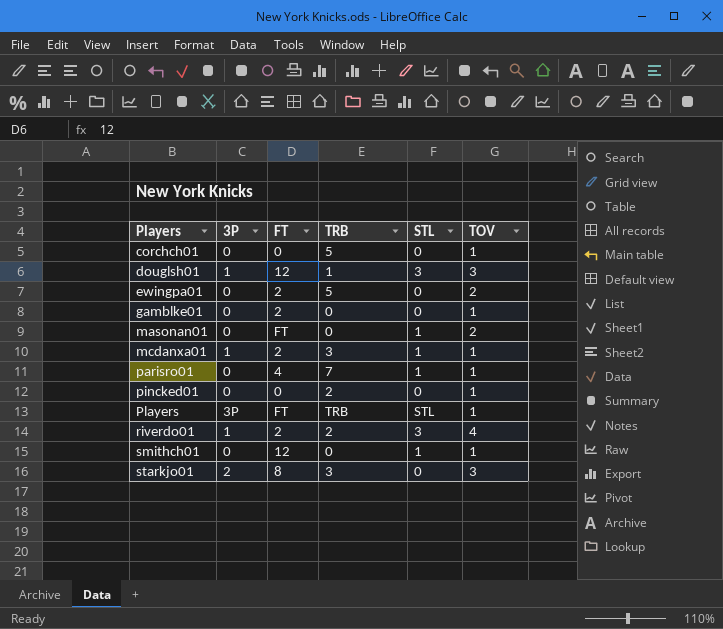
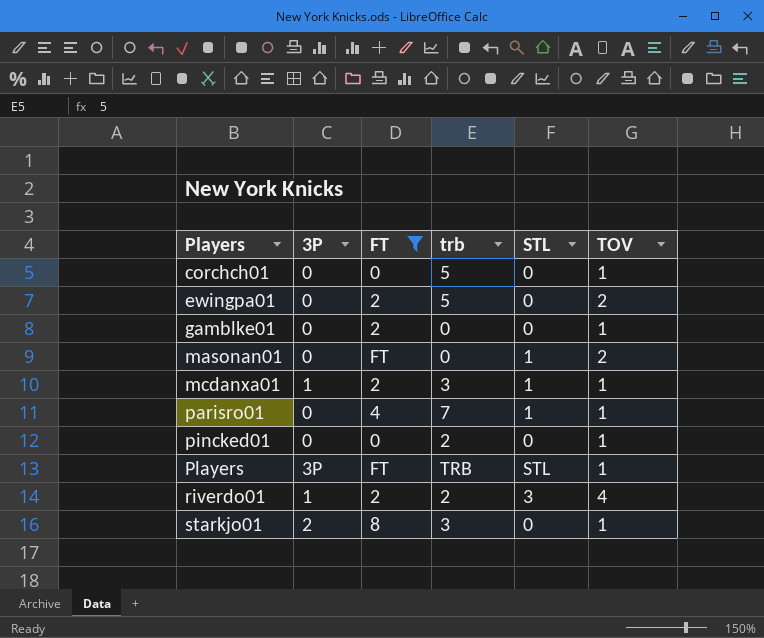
filter: none -> FT != 12
column name: TRB -> trb
starkjo01 | TOV: 3 -> 1

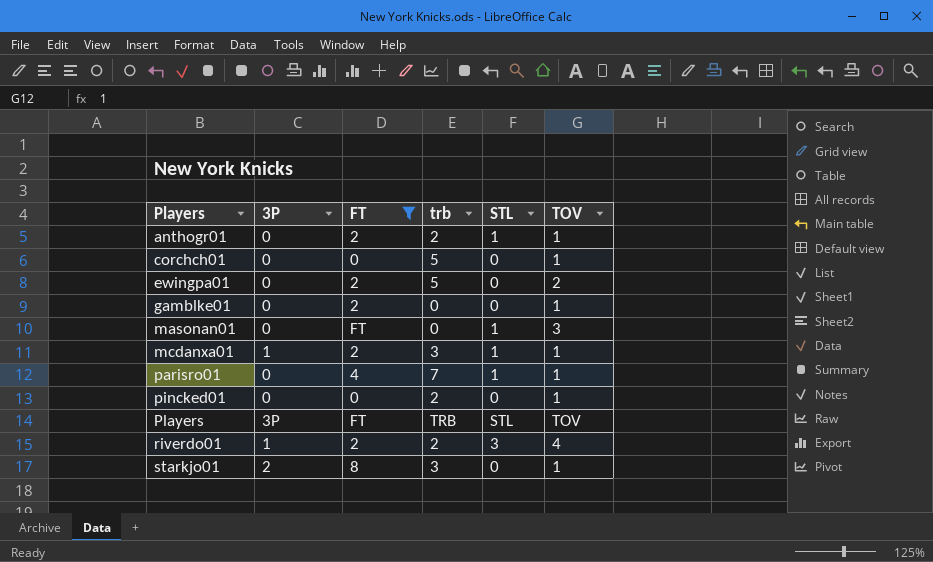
row anthogr01: none -> 0 | 2 | 2 | 1 | 1
masonan01 | TOV: 2 -> 3
Players | TOV: 1 -> TOV

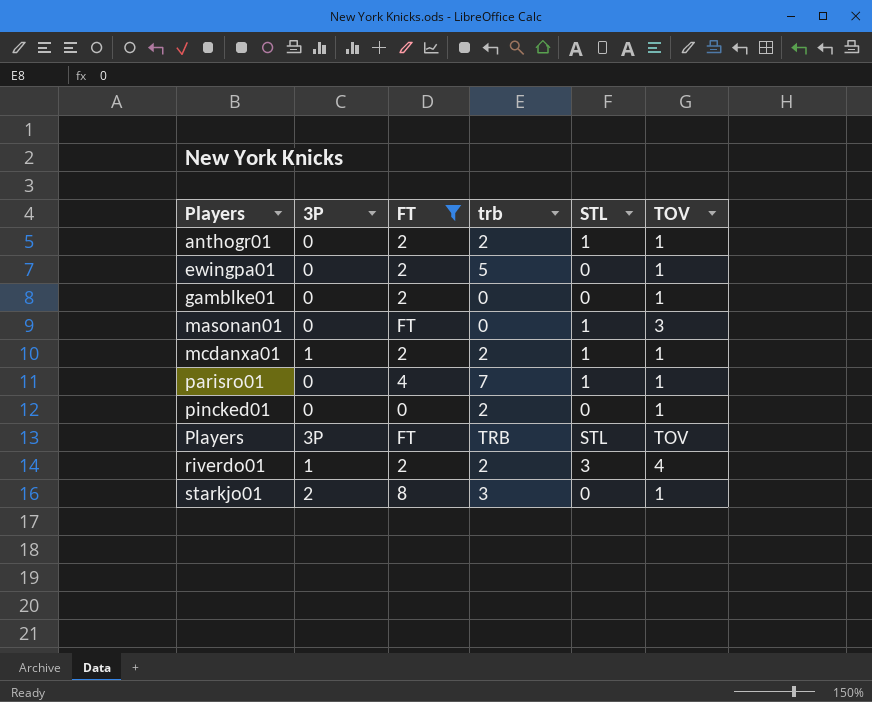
row corchch01: 0 | 0 | 5 | 0 | 1 -> none
ewingpa01 | TOV: 2 -> 1
mcdanxa01 | trb: 3 -> 2

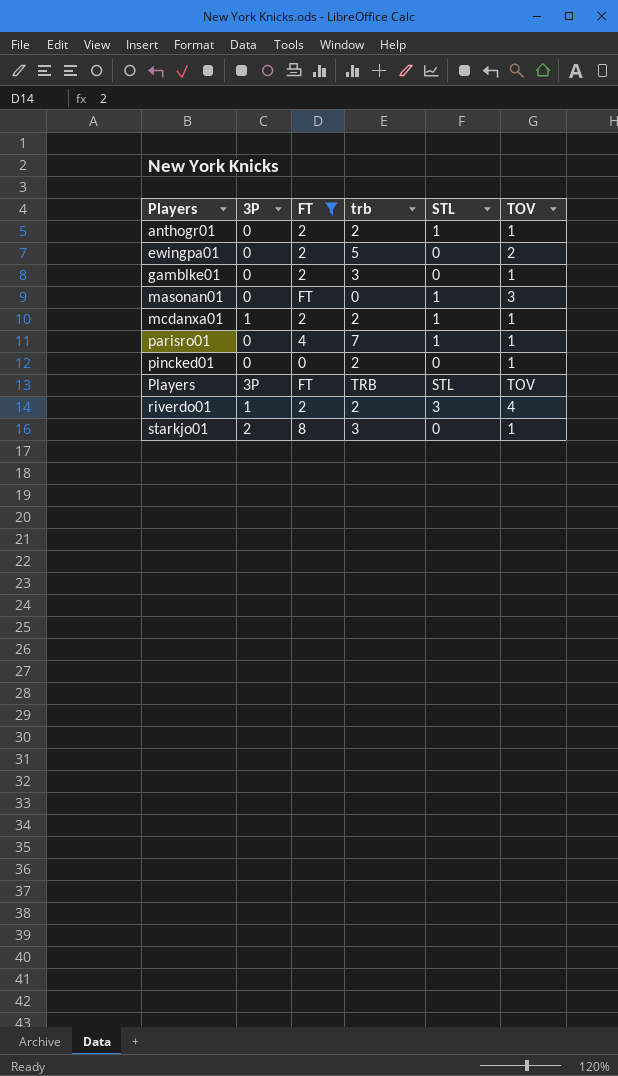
ewingpa01 | TOV: 1 -> 2
gamblke01 | trb: 0 -> 3

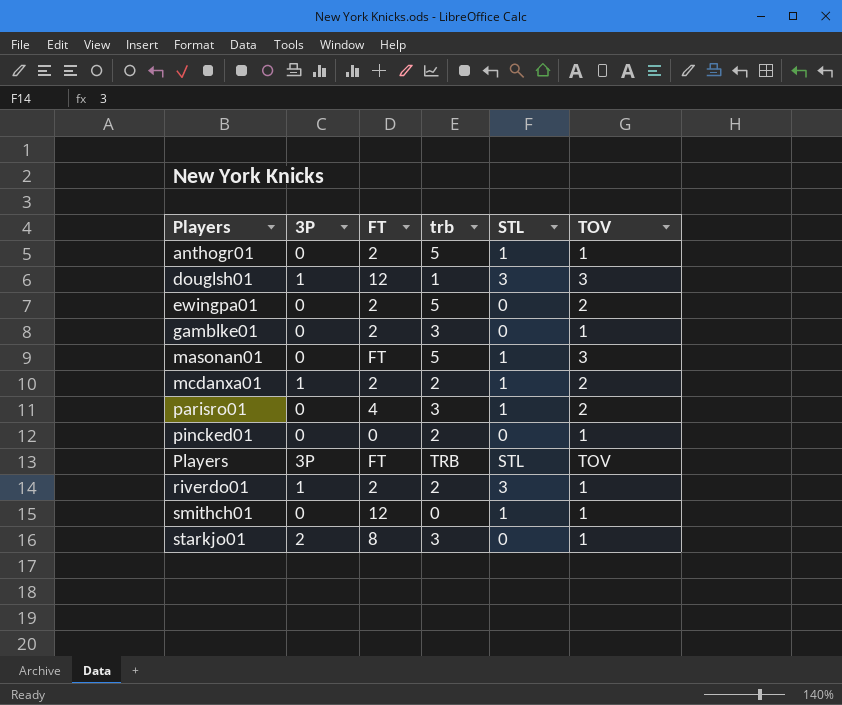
filter: FT != 12 -> none
anthogr01 | trb: 2 -> 5
masonan01 | trb: 0 -> 5
mcdanxa01 | TOV: 1 -> 2
parisro01 | trb: 7 -> 3
parisro01 | TOV: 1 -> 2
riverdo01 | TOV: 4 -> 1

